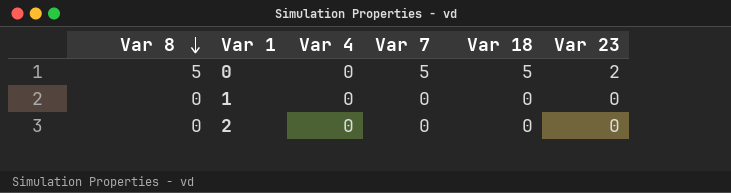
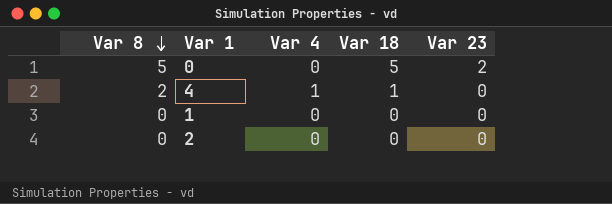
column Var 7 | position: 4 -> none
row 4: none -> 2 | 1 | 1 | 0

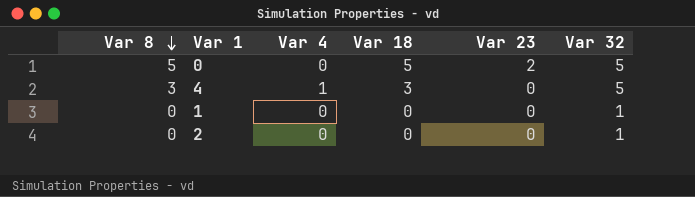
column Var 32 | position: none -> 6
4 | Var 8: 2 -> 3
4 | Var 18: 1 -> 3

